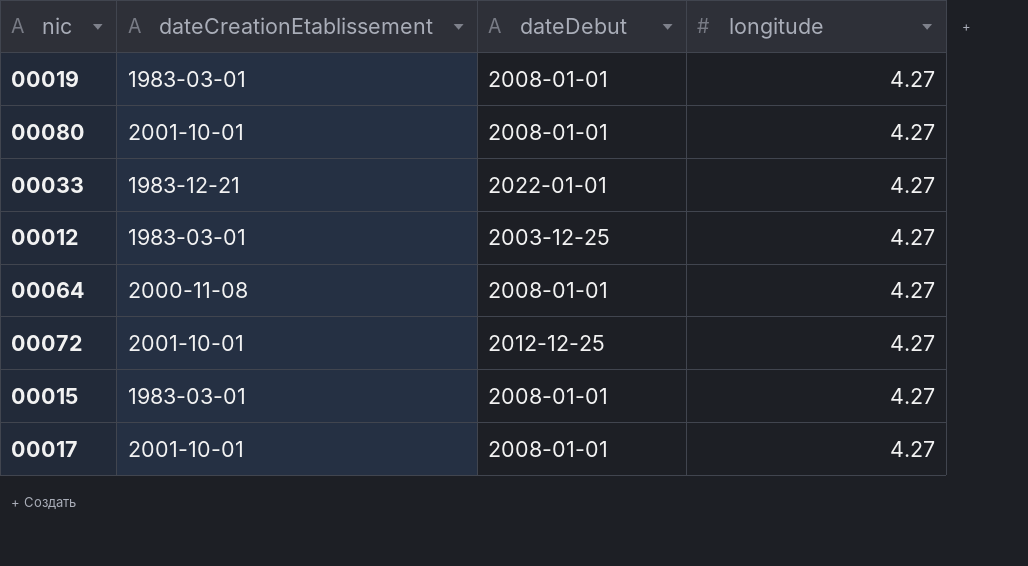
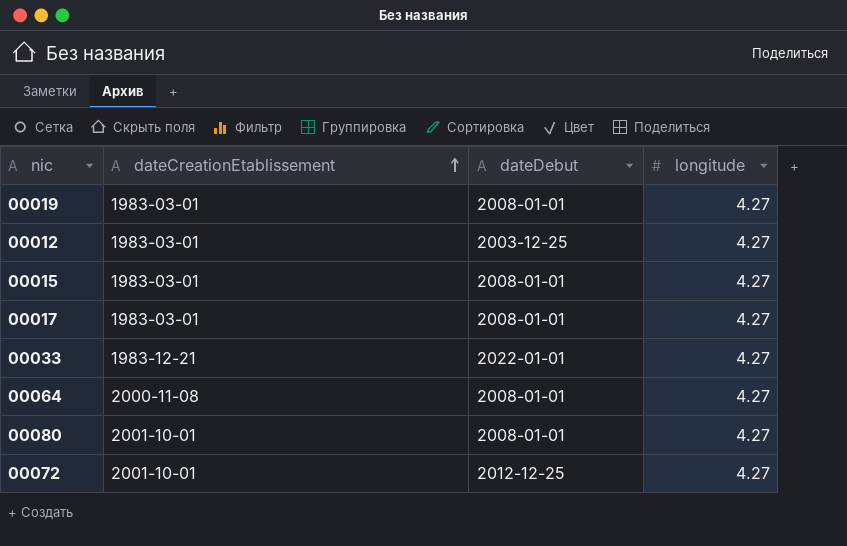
row order: none -> dateCreationEtablissement ascending
00017 | dateCreationEtablissement: 2001-10-01 -> 1983-03-01

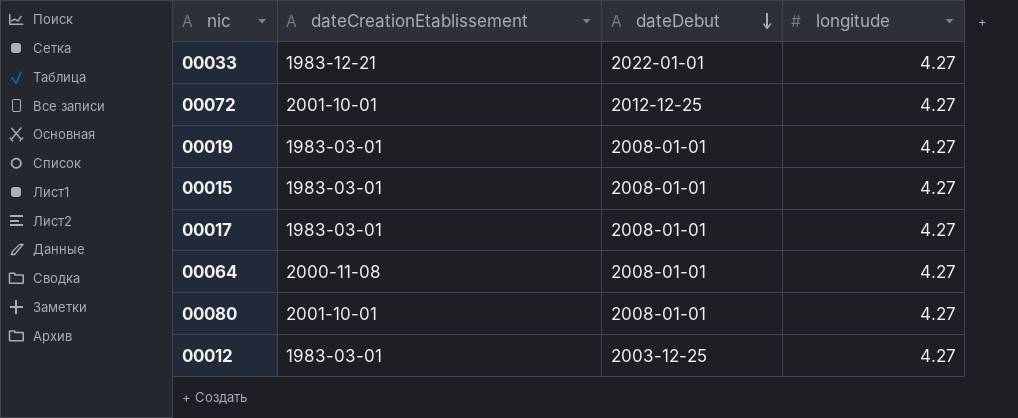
row order: dateCreationEtablissement ascending -> dateDebut descending

